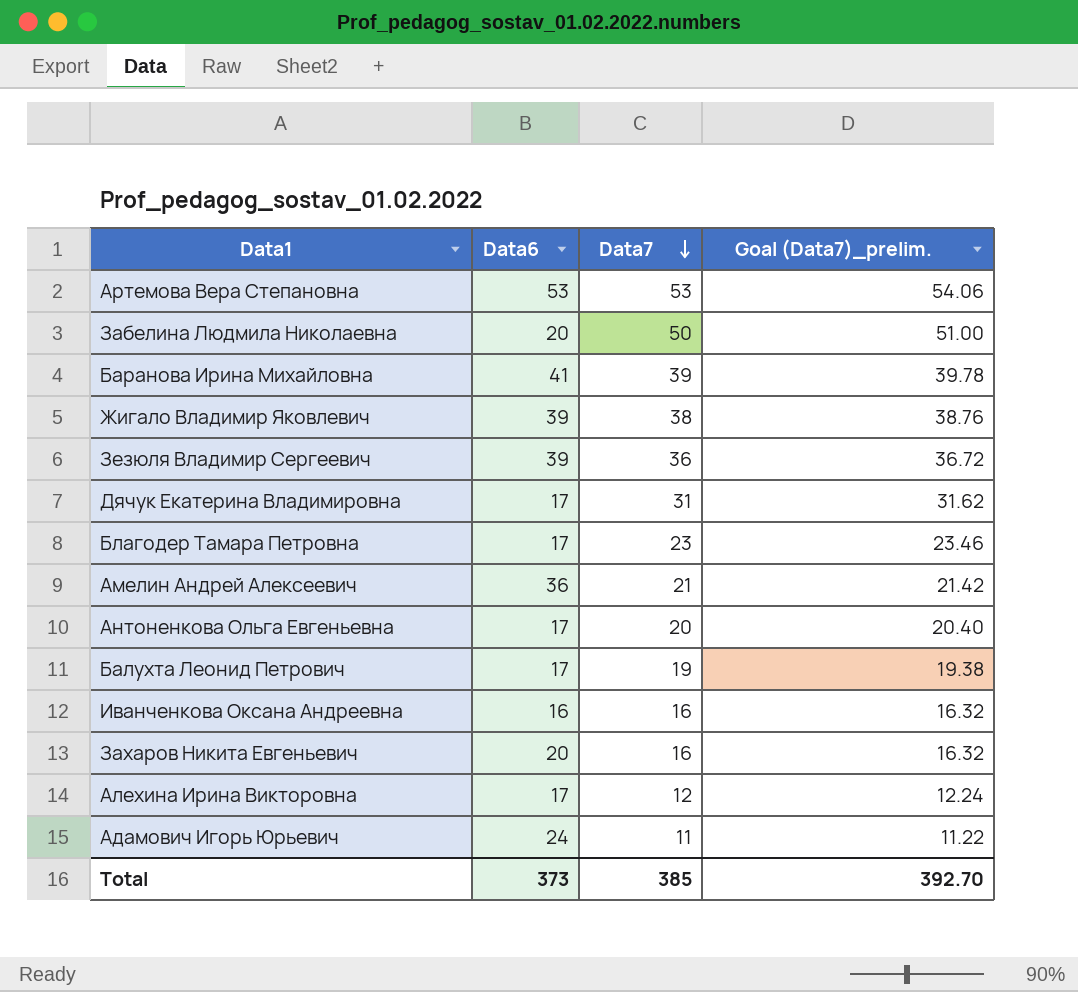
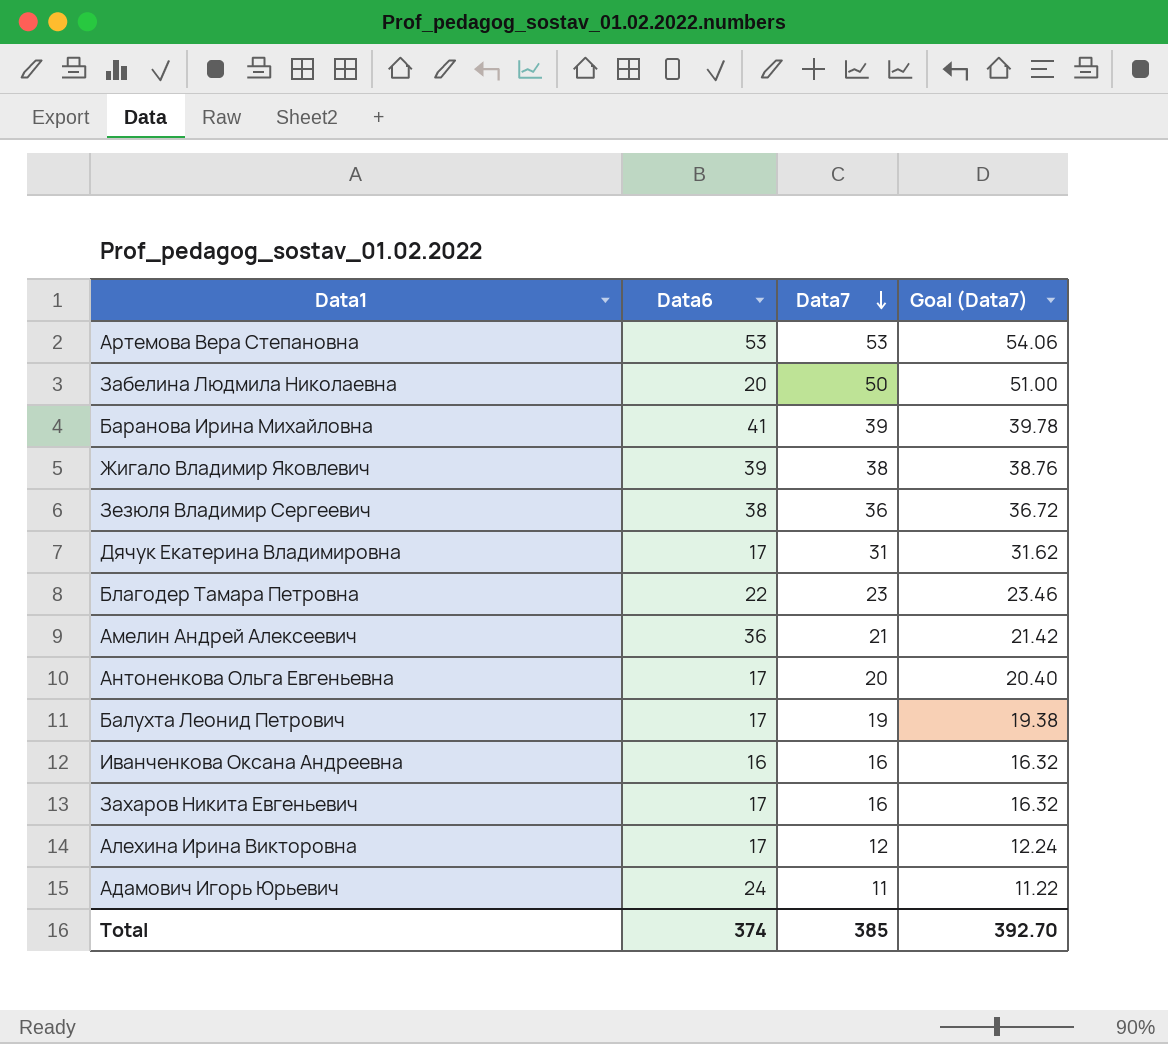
column name: Goal (Data7)_prelim. -> Goal (Data7)
Зезюля Владимир Сергеевич | Data6: 39 -> 38
Благодер Тамара Петровна | Data6: 17 -> 22
Захаров Никита Евгеньевич | Data6: 20 -> 17
Total | Data6: 373 -> 374

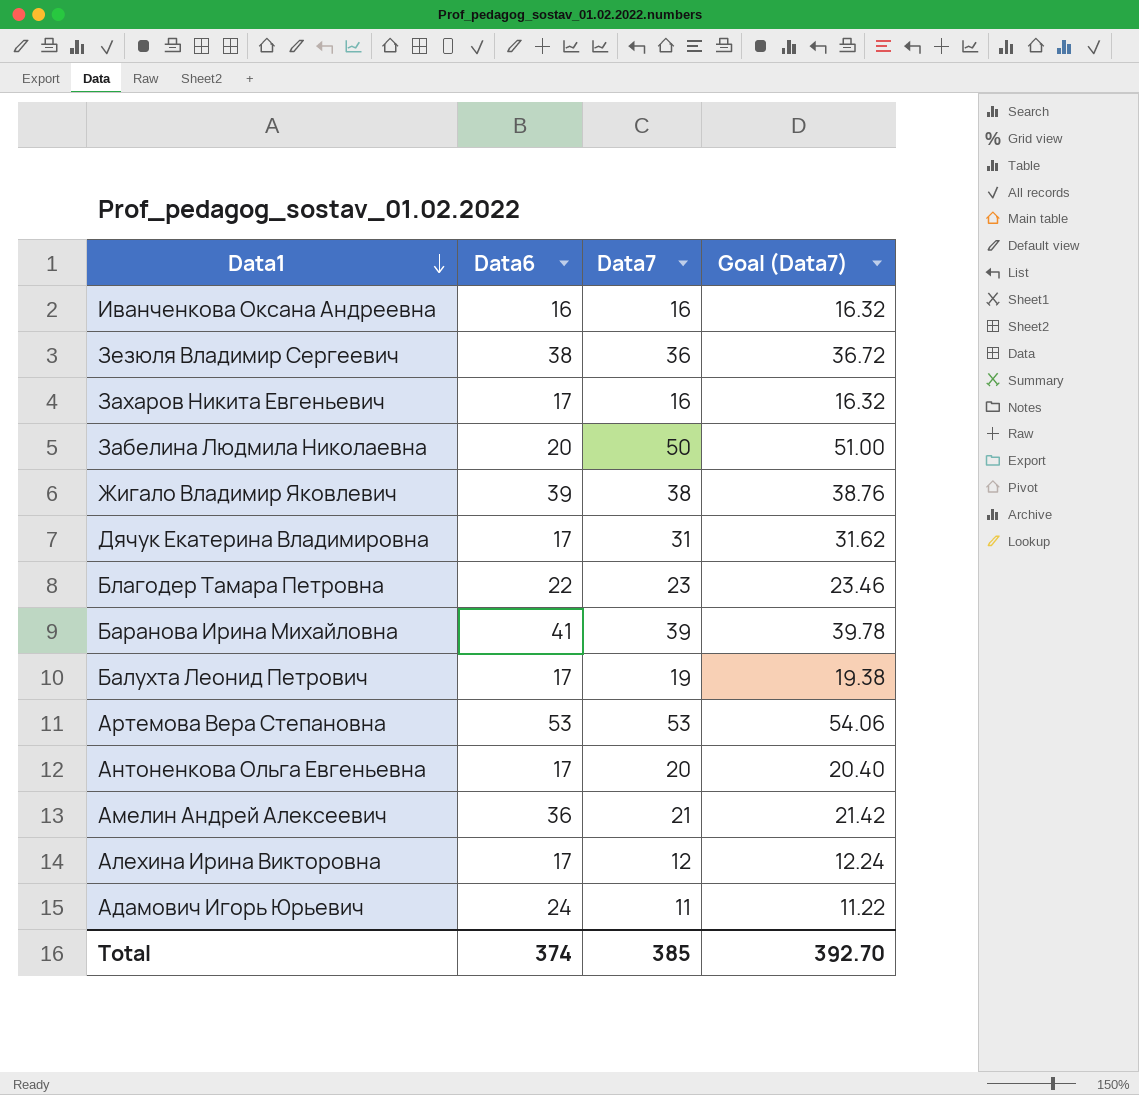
row order: Data7 descending -> Data1 descending

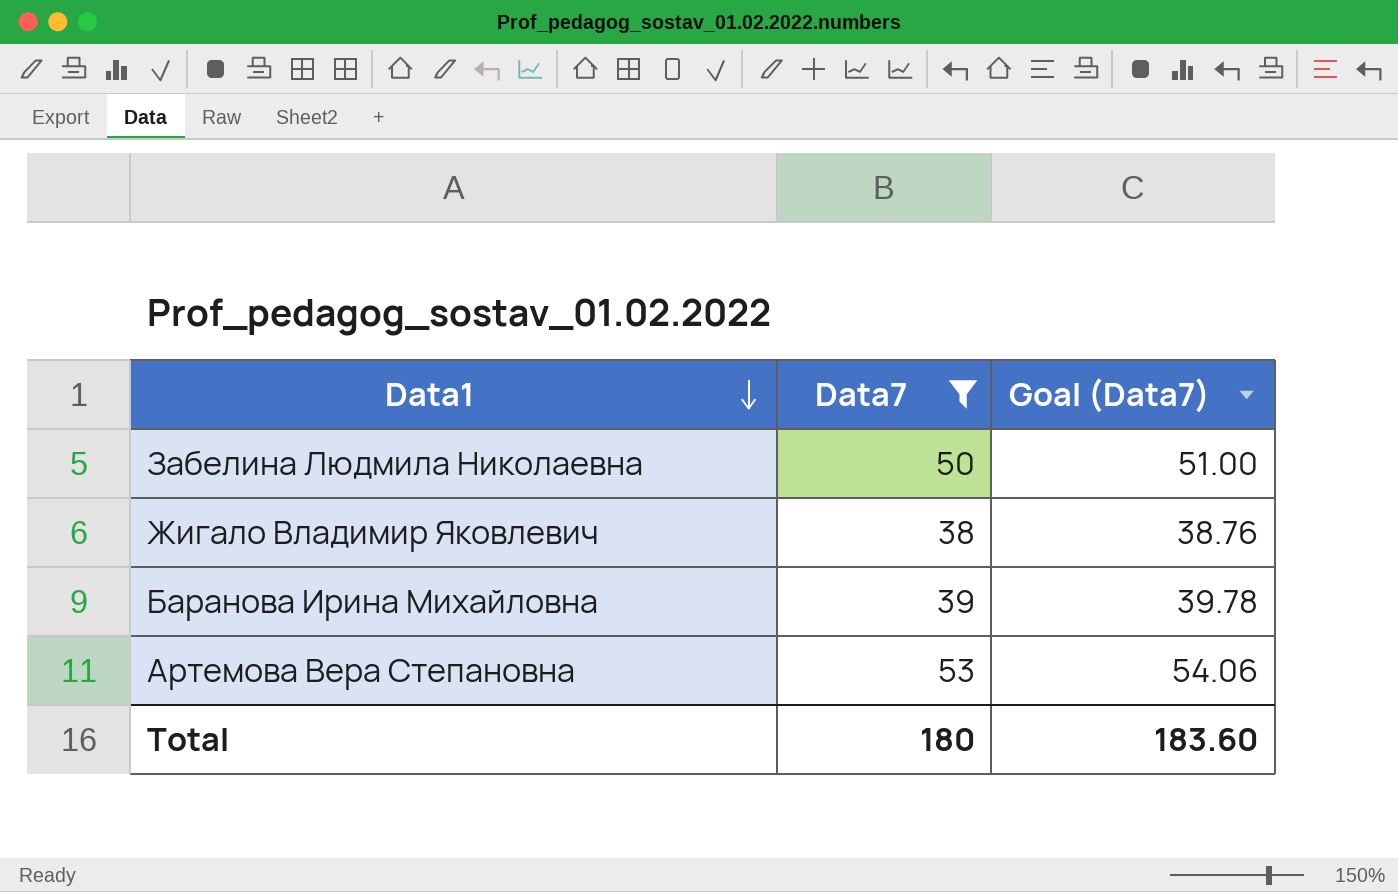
filter: none -> Data7 >= 38
column Data6 | position: 2 -> none
Total | Data7: 385 -> 180
Total | Goal (Data7): 392.70 -> 183.60

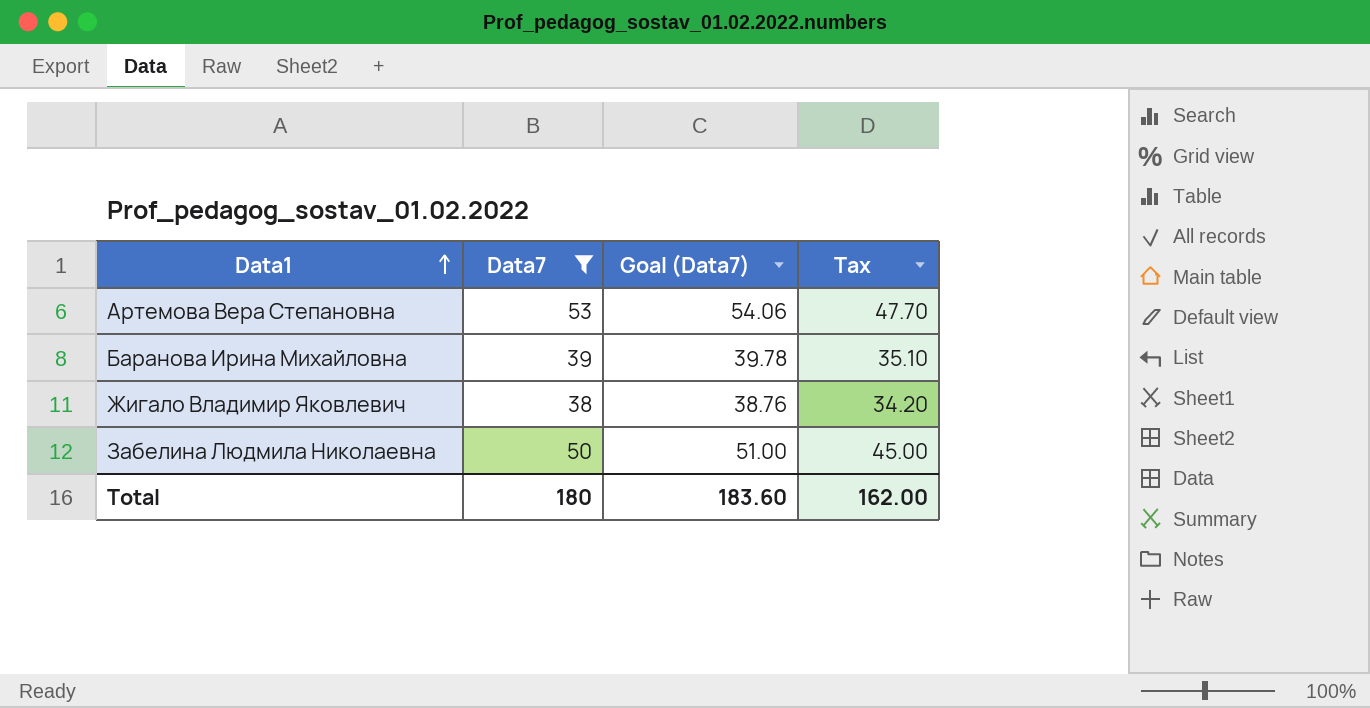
row order: Data1 descending -> Data1 ascending
column Tax | formula: none -> [Data7] * 0.9

